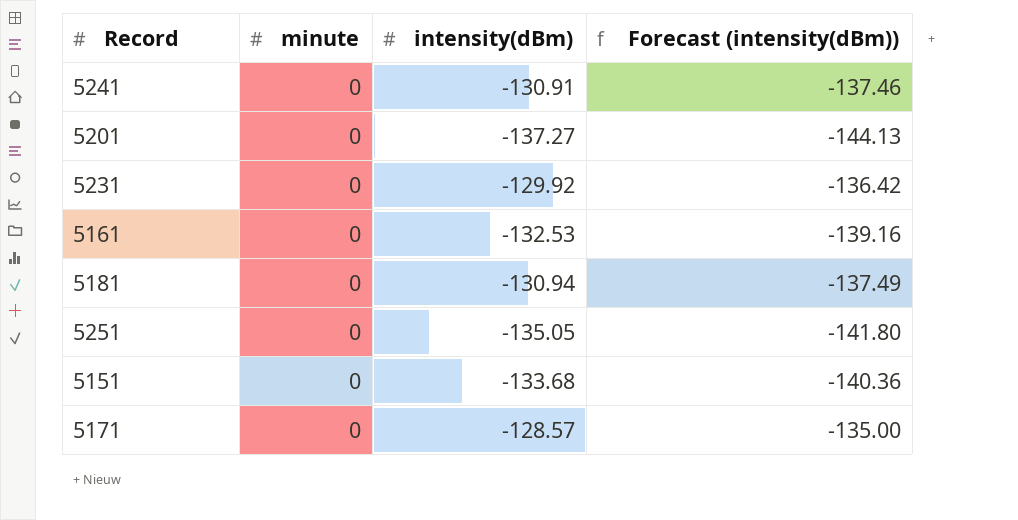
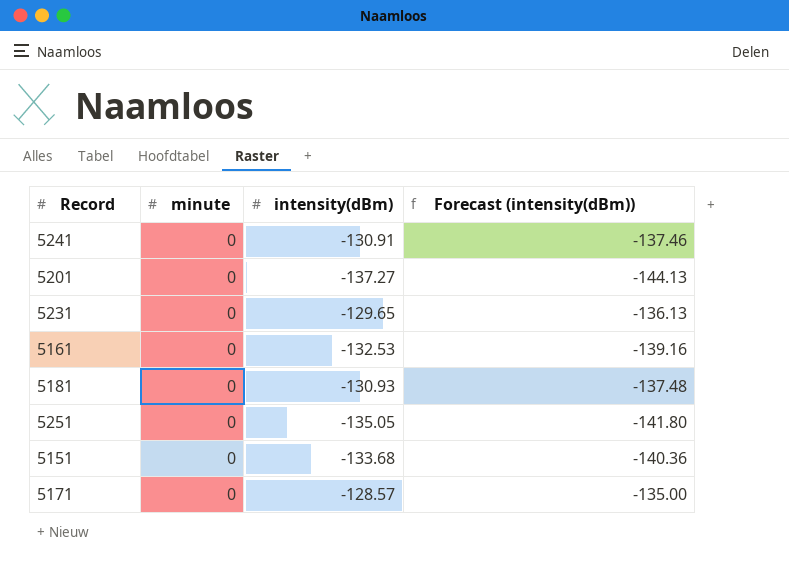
5231 | intensity(dBm): -129.92 -> -129.65
5231 | Forecast (intensity(dBm)): -136.42 -> -136.13
5181 | intensity(dBm): -130.94 -> -130.93
5181 | Forecast (intensity(dBm)): -137.49 -> -137.48

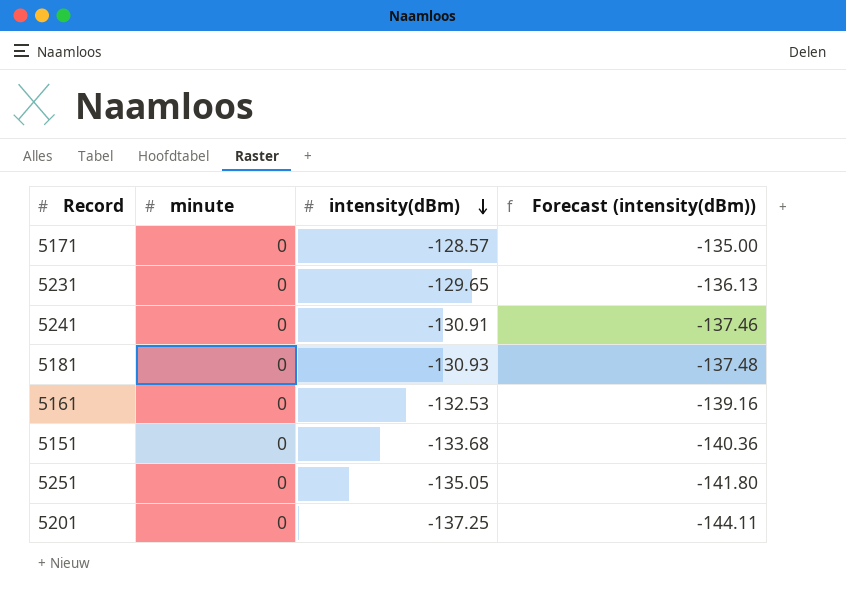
row order: none -> intensity(dBm) descending
5201 | intensity(dBm): -137.27 -> -137.25
5201 | Forecast (intensity(dBm)): -144.13 -> -144.11

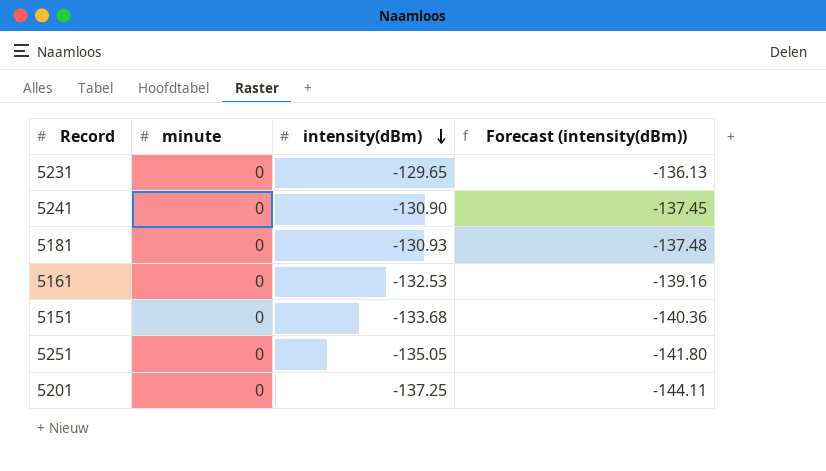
row 5171: 0 | -128.57 | -135.00 -> none
5241 | intensity(dBm): -130.91 -> -130.90
5241 | Forecast (intensity(dBm)): -137.46 -> -137.45

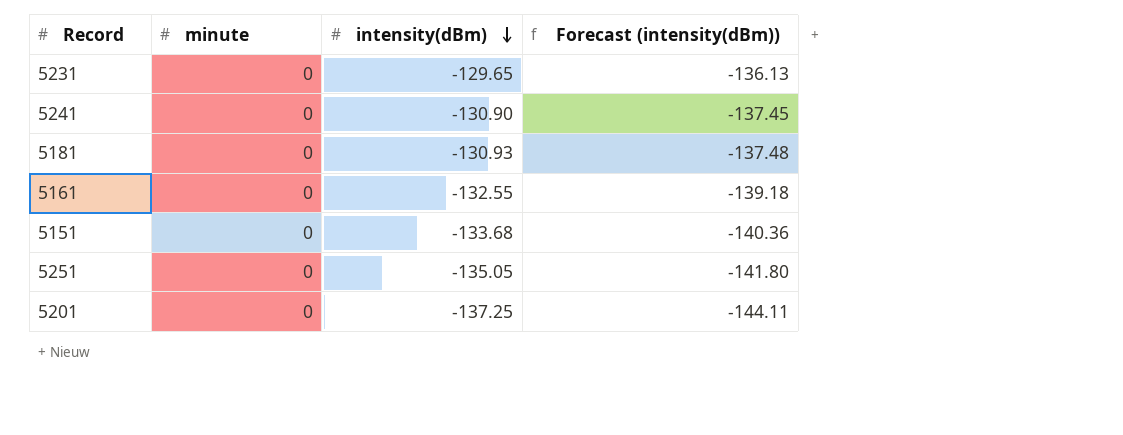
5161 | intensity(dBm): -132.53 -> -132.55
5161 | Forecast (intensity(dBm)): -139.16 -> -139.18

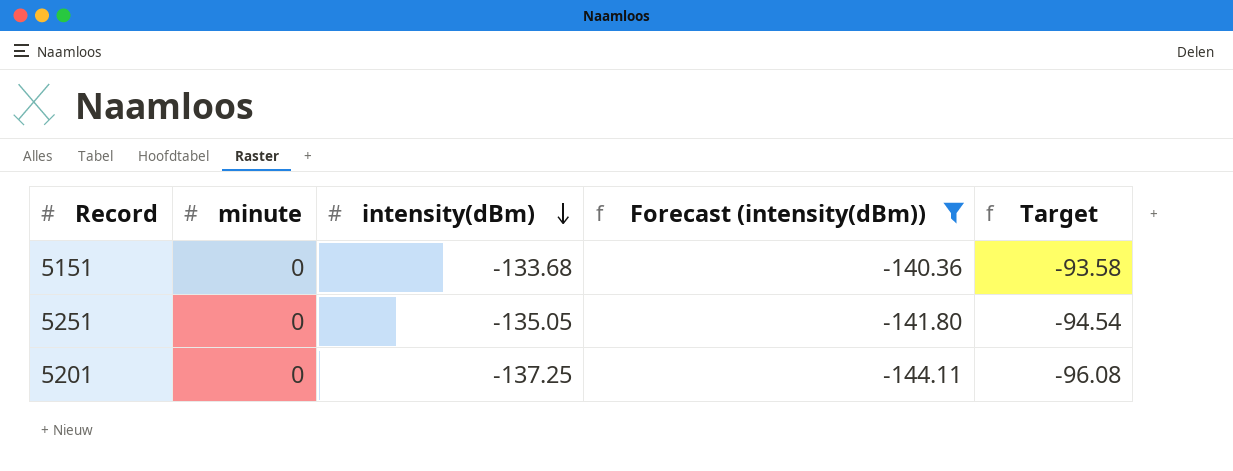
filter: none -> Forecast (intensity(dBm)) <= -140.36
column Target | formula: none -> [intensity(dBm)] * 0.7

